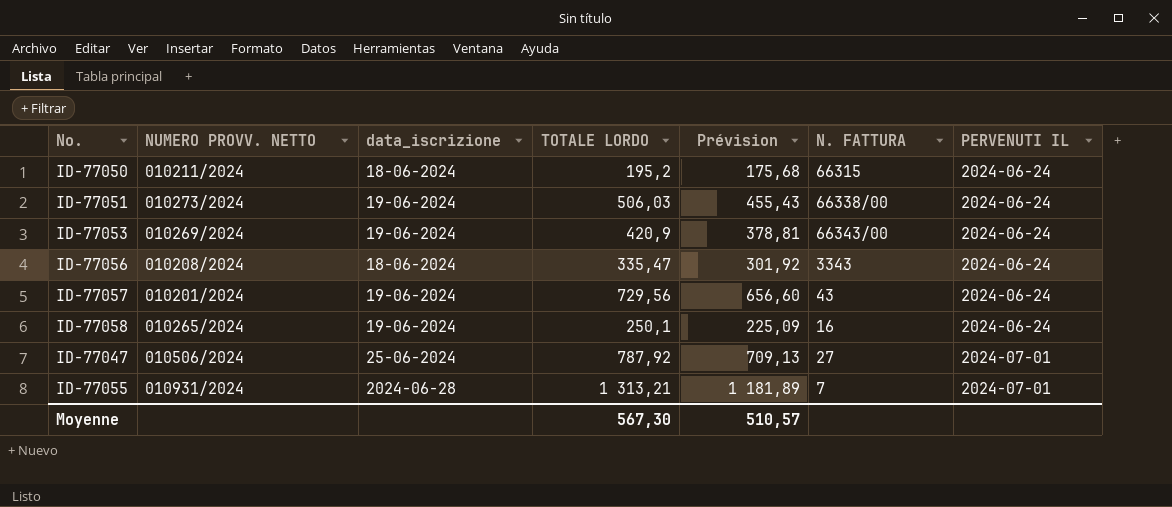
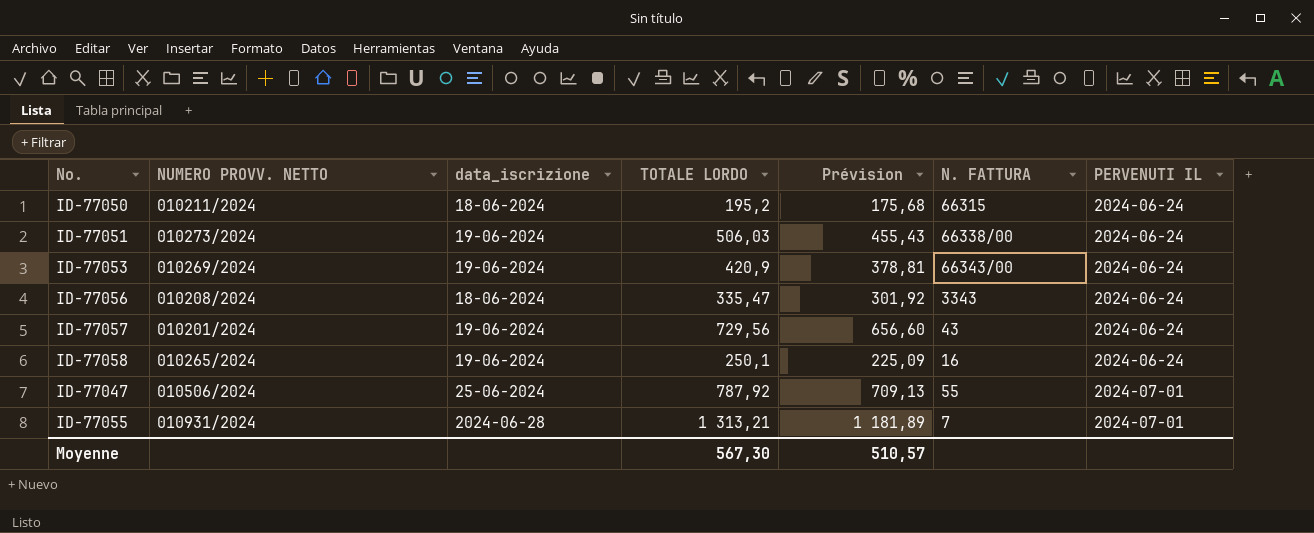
ID-77047 | N. FATTURA: 27 -> 55

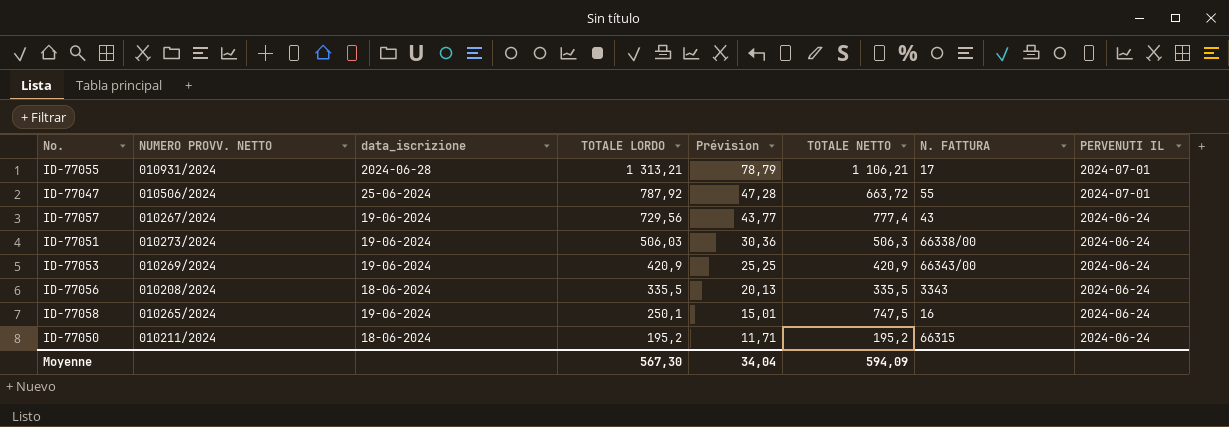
row order: PERVENUTI IL ascending -> TOTALE LORDO descending
column Prévision | formula: [TOTALE LORDO] * 0,9 -> [TOTALE LORDO] * 0,06
column TOTALE NETTO | position: none -> 6
ID-77055 | N. FATTURA: 7 -> 17
ID-77057 | NUMERO PROVV. NETTO: 010201/2024 -> 010267/2024
ID-77056 | TOTALE LORDO: 335,47 -> 335,5
Moyenne | Prévision: 510,57 -> 34,04

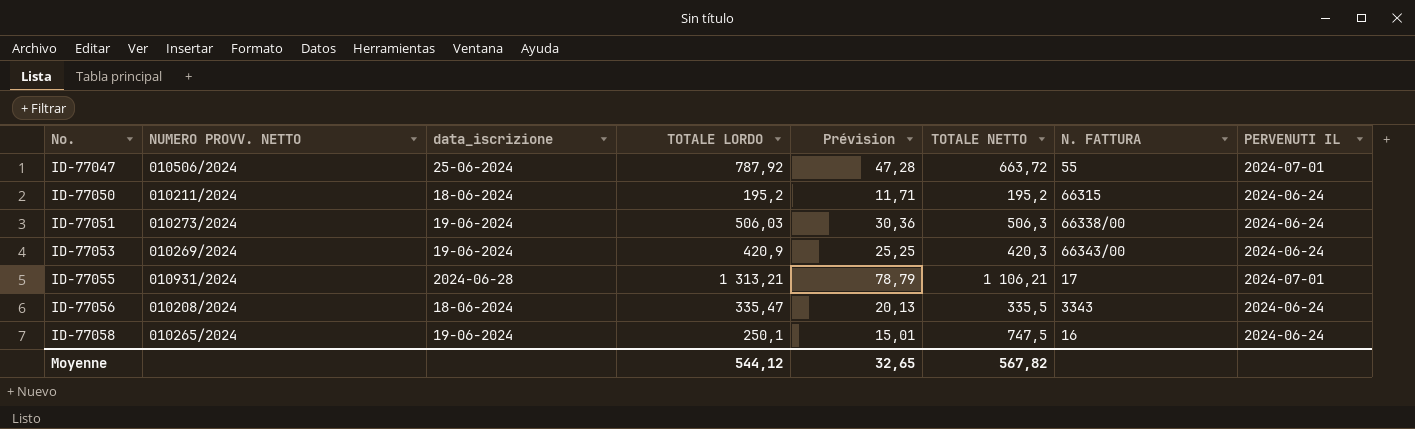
row order: TOTALE LORDO descending -> No. ascending
row ID-77057: 010267/2024 | 19-06-2024 | 729,56 | 43,77 | 777,4 | 43 | 2024-06-24 -> none
ID-77053 | TOTALE NETTO: 420,9 -> 420,3
ID-77056 | TOTALE LORDO: 335,5 -> 335,47
Moyenne | TOTALE LORDO: 567,30 -> 544,12
Moyenne | Prévision: 34,04 -> 32,65
Moyenne | TOTALE NETTO: 594,09 -> 567,82

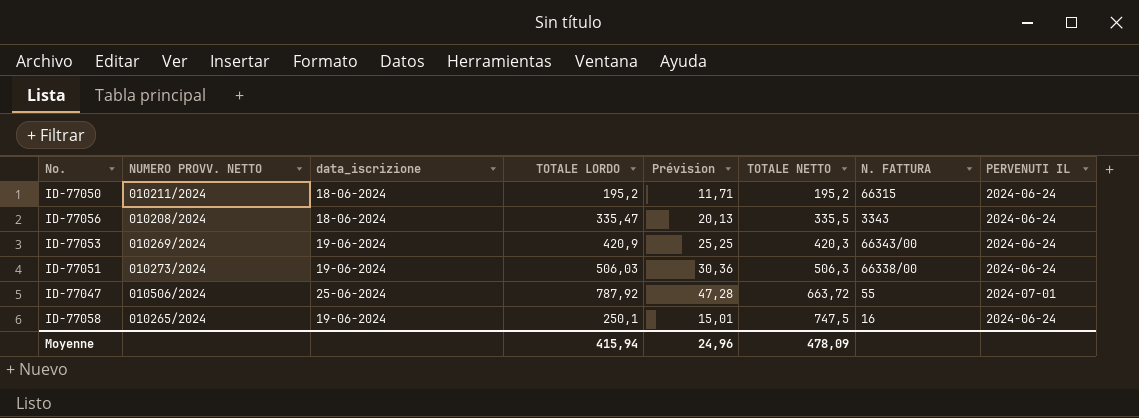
row order: No. ascending -> TOTALE NETTO ascending
row ID-77055: 010931/2024 | 2024-06-28 | 1 313,21 | 78,79 | 1 106,21 | 17 | 2024-07-01 -> none
Moyenne | TOTALE LORDO: 544,12 -> 415,94
Moyenne | Prévision: 32,65 -> 24,96
Moyenne | TOTALE NETTO: 567,82 -> 478,09

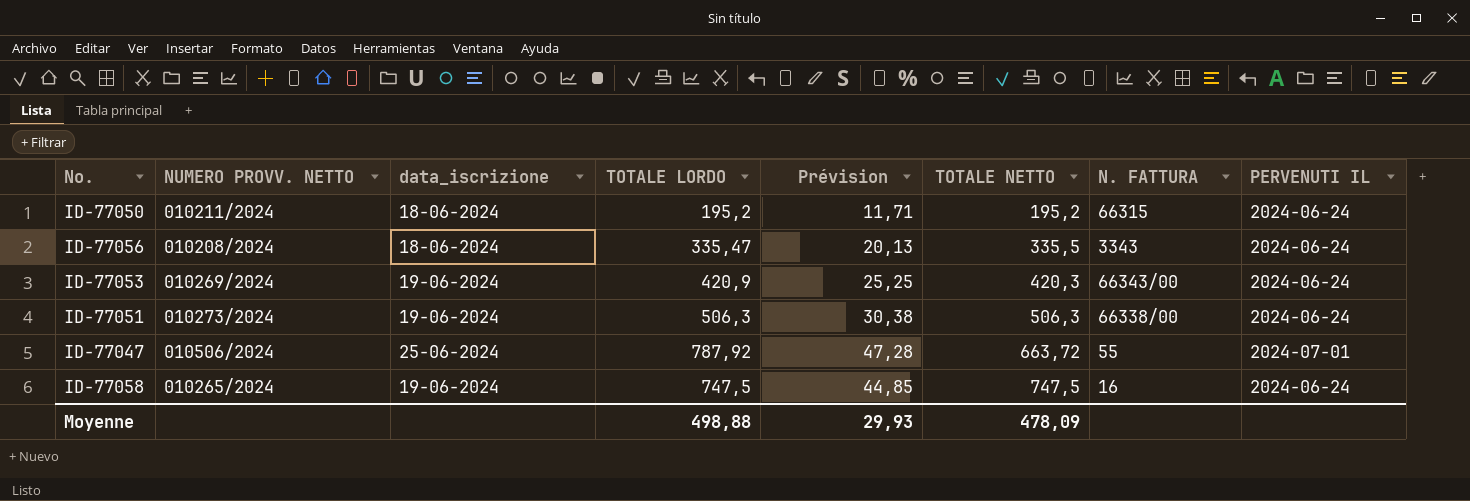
ID-77051 | TOTALE LORDO: 506,03 -> 506,3
ID-77051 | Prévision: 30,36 -> 30,38
ID-77058 | TOTALE LORDO: 250,1 -> 747,5
ID-77058 | Prévision: 15,01 -> 44,85
Moyenne | TOTALE LORDO: 415,94 -> 498,88
Moyenne | Prévision: 24,96 -> 29,93

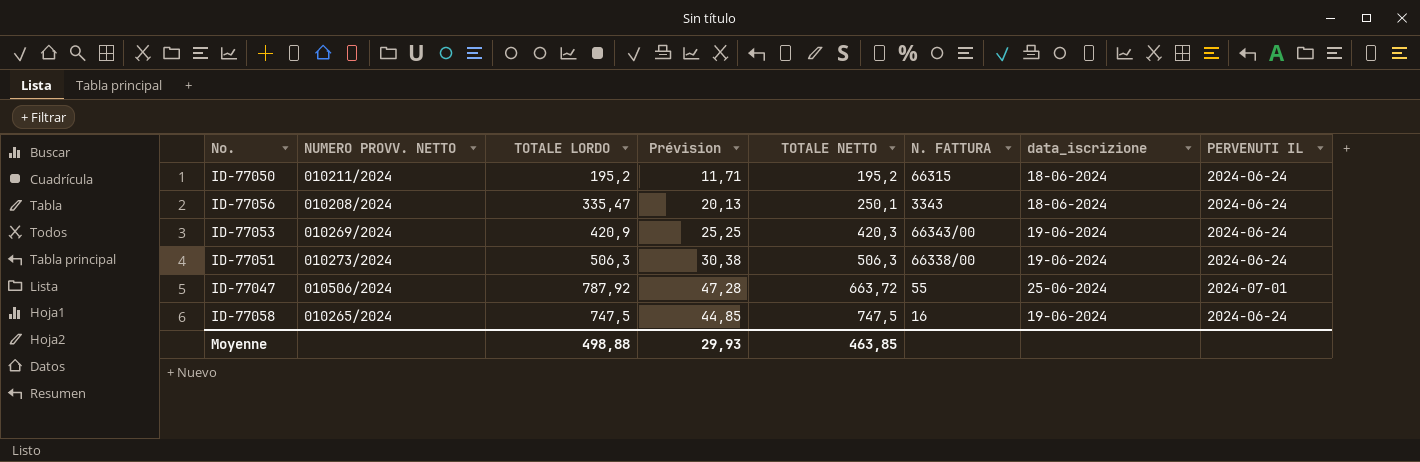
column data_iscrizione | position: 3 -> 7
ID-77056 | TOTALE NETTO: 335,5 -> 250,1
Moyenne | TOTALE NETTO: 478,09 -> 463,85

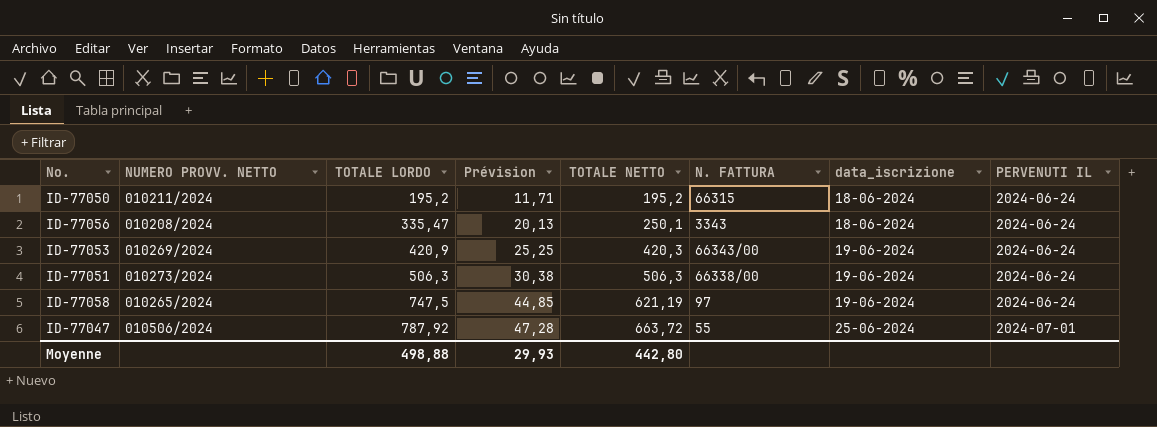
row order: TOTALE NETTO ascending -> TOTALE LORDO ascending
ID-77058 | TOTALE NETTO: 747,5 -> 621,19
ID-77058 | N. FATTURA: 16 -> 97
Moyenne | TOTALE NETTO: 463,85 -> 442,80

